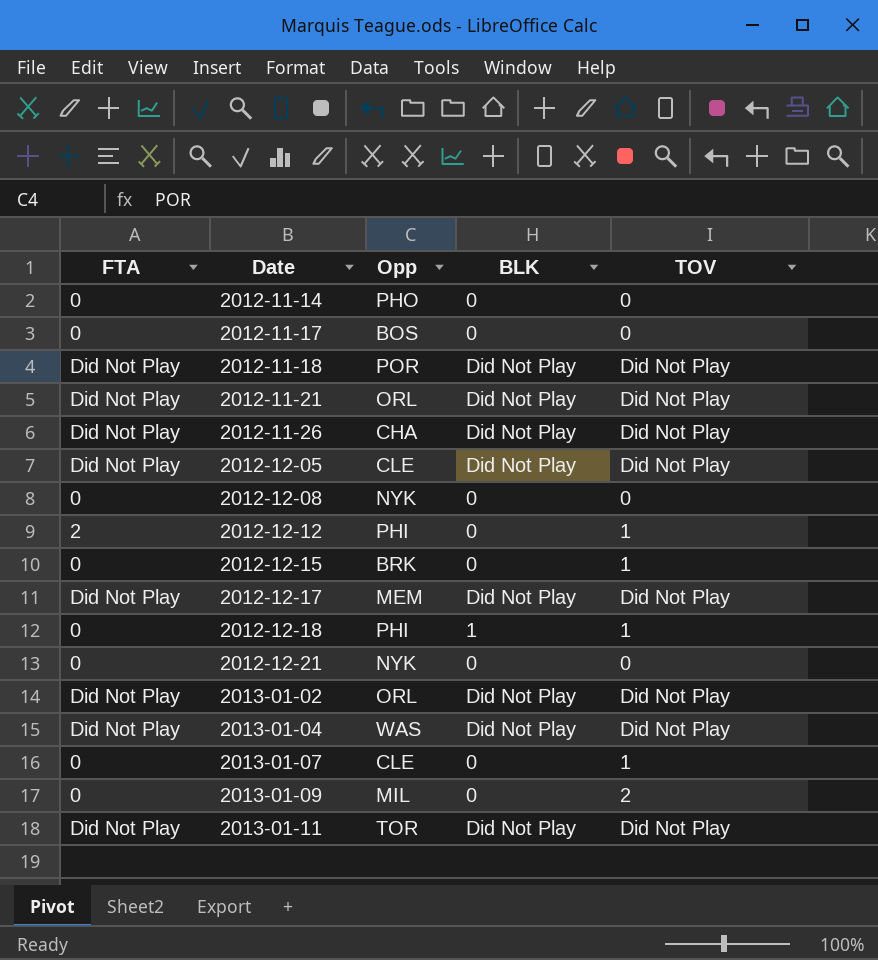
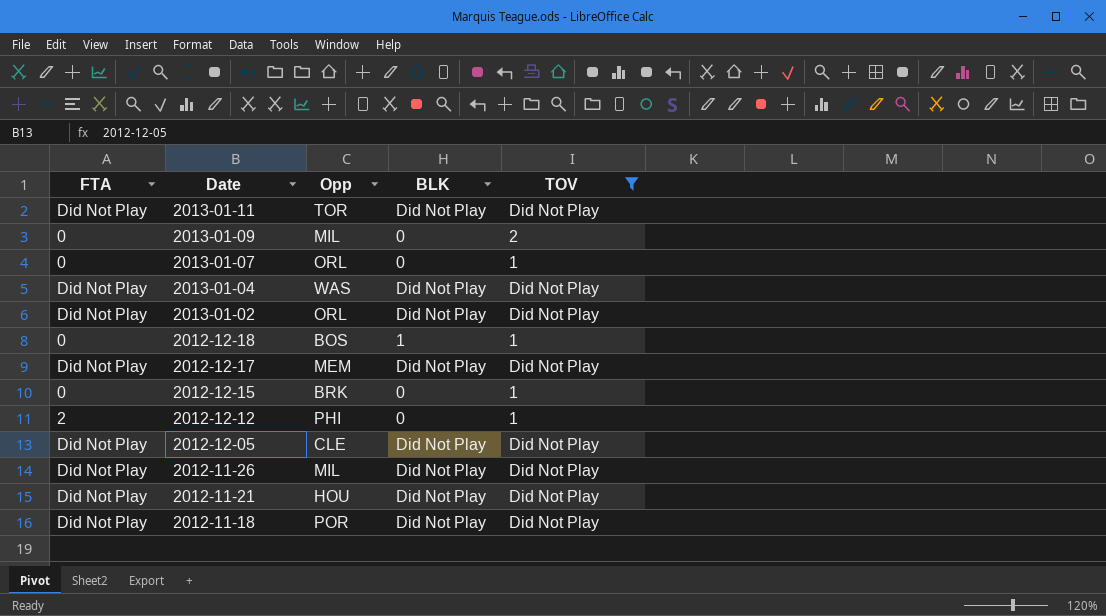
filter: none -> TOV != 0
row order: Date ascending -> Date descending
2013-01-07 | Opp: CLE -> ORL
2012-12-18 | Opp: PHI -> BOS
2012-11-26 | Opp: CHA -> MIL
2012-11-21 | Opp: ORL -> HOU

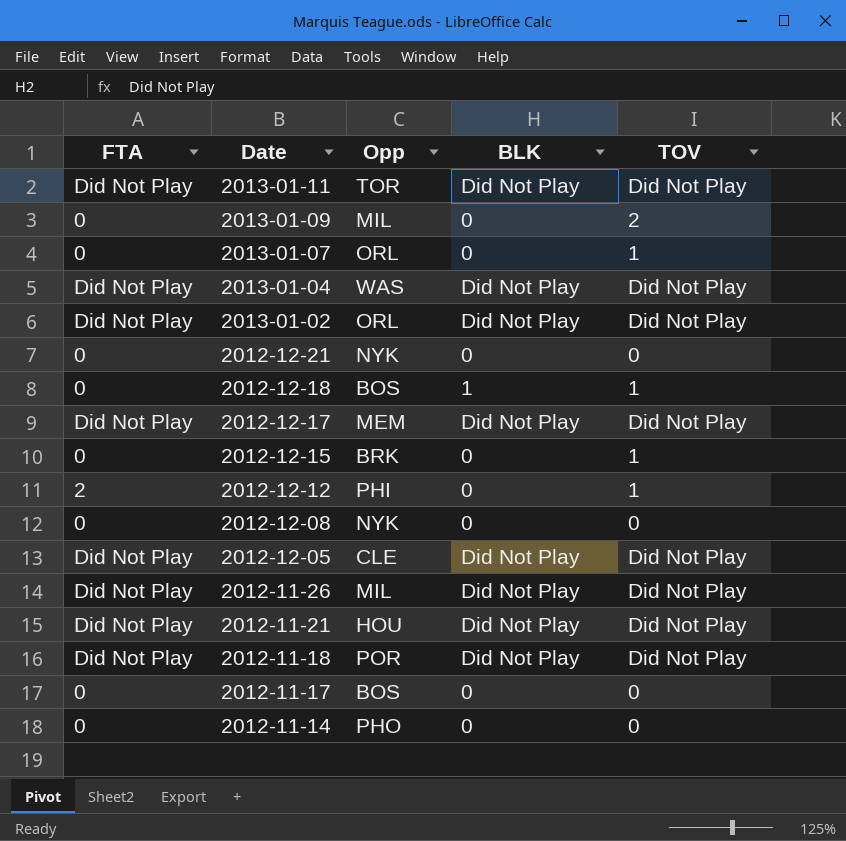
filter: TOV != 0 -> none

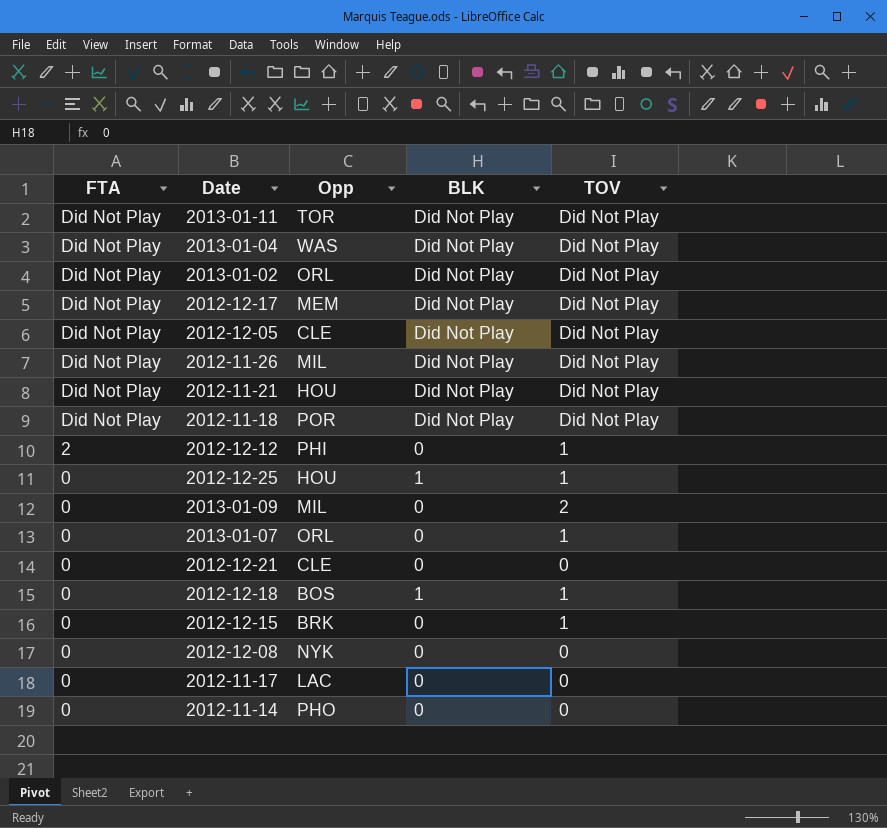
row order: Date descending -> FTA descending
row 2012-12-25: none -> 0 | HOU | 1 | 1
2012-12-21 | Opp: NYK -> CLE
2012-11-17 | Opp: BOS -> LAC

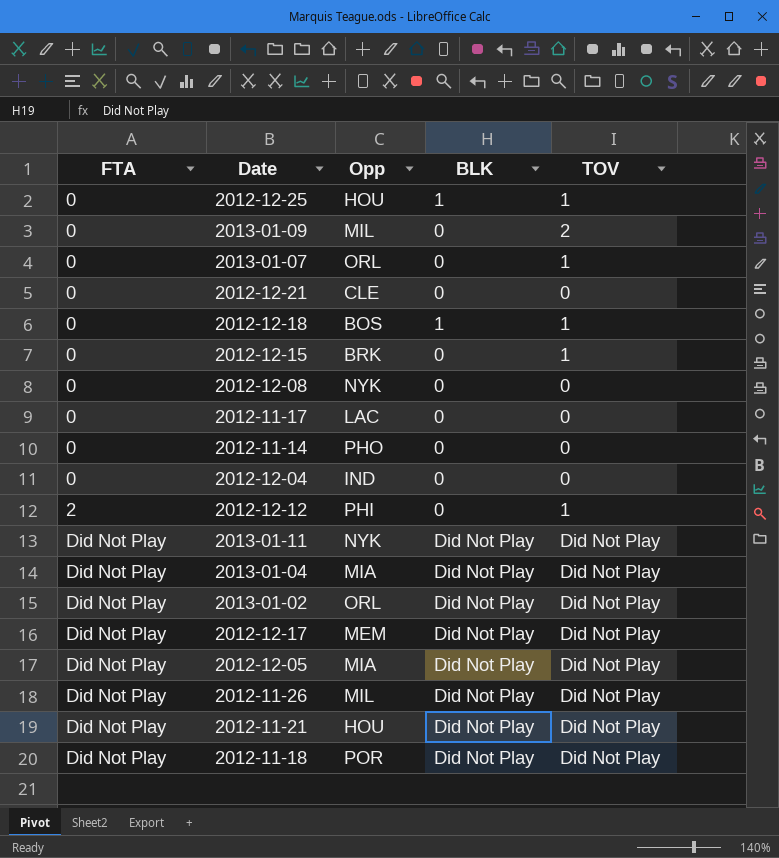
row order: FTA descending -> FTA ascending
row 2012-12-04: none -> 0 | IND | 0 | 0
2013-01-11 | Opp: TOR -> NYK
2013-01-04 | Opp: WAS -> MIA
2012-12-05 | Opp: CLE -> MIA

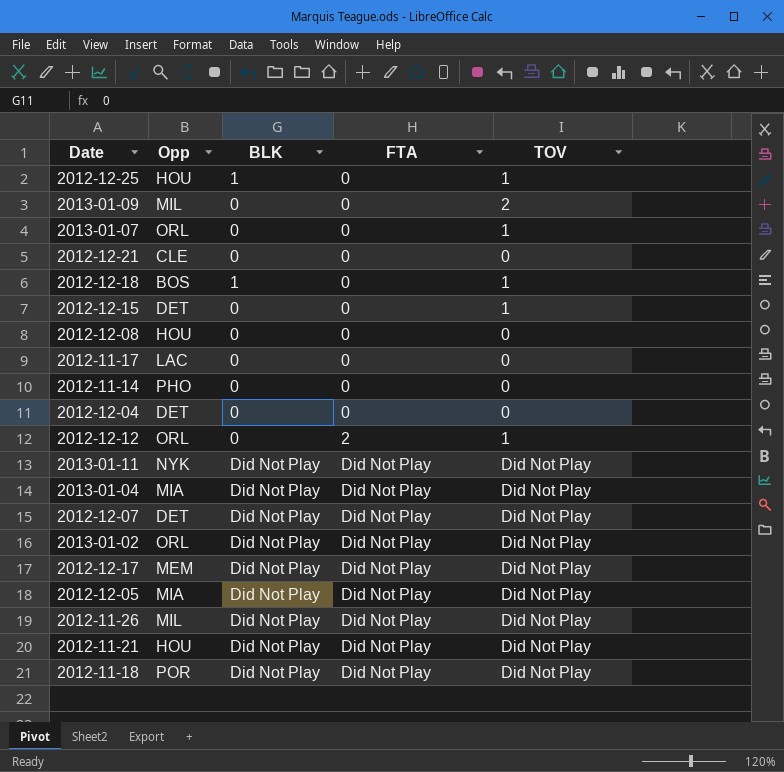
column FTA | position: 1 -> 4
2012-12-15 | Opp: BRK -> DET
2012-12-08 | Opp: NYK -> HOU
2012-12-04 | Opp: IND -> DET
2012-12-12 | Opp: PHI -> ORL
row 2012-12-07: none -> DET | Did Not Play | Did Not Play | Did Not Play

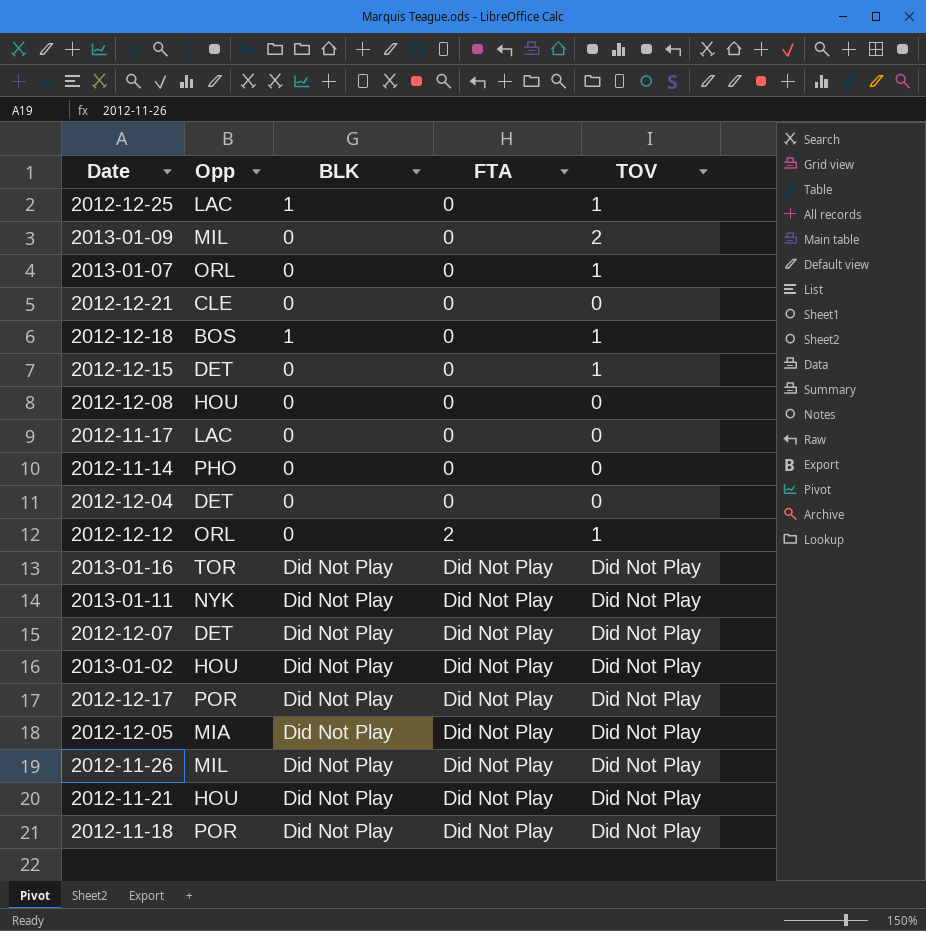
row 2013-01-04: MIA | Did Not Play | Did Not Play | Did Not Play -> none
2012-12-25 | Opp: HOU -> LAC
row 2013-01-16: none -> TOR | Did Not Play | Did Not Play | Did Not Play
2013-01-02 | Opp: ORL -> HOU
2012-12-17 | Opp: MEM -> POR

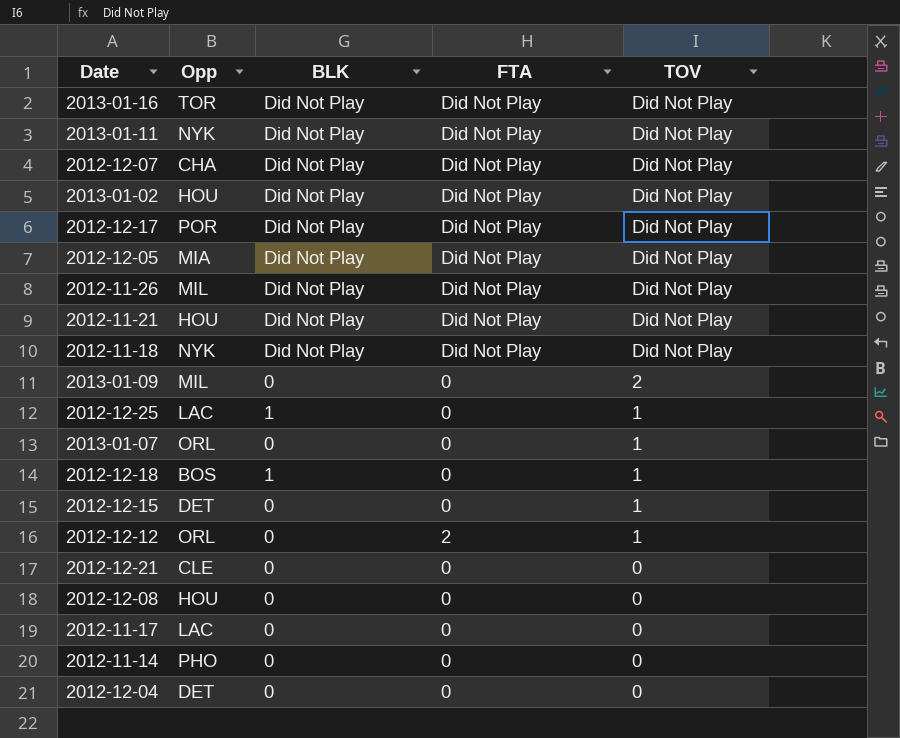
row order: FTA ascending -> TOV descending
2012-12-07 | Opp: DET -> CHA
2012-11-18 | Opp: POR -> NYK

